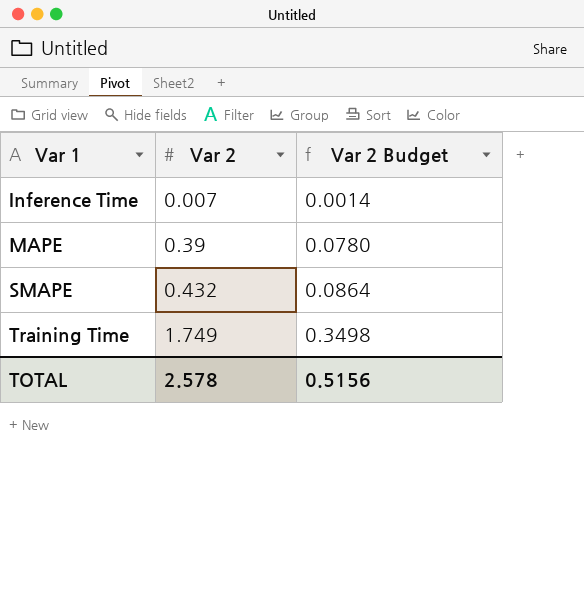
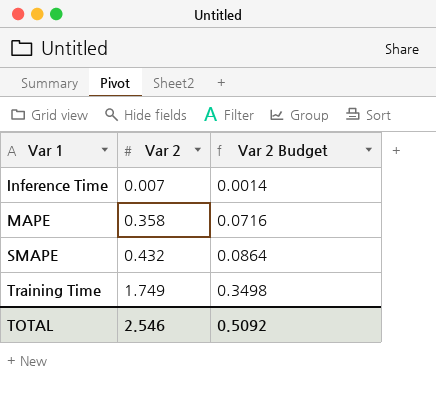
MAPE | Var 2: 0.39 -> 0.358
MAPE | Var 2 Budget: 0.0780 -> 0.0716
TOTAL | Var 2: 2.578 -> 2.546
TOTAL | Var 2 Budget: 0.5156 -> 0.5092

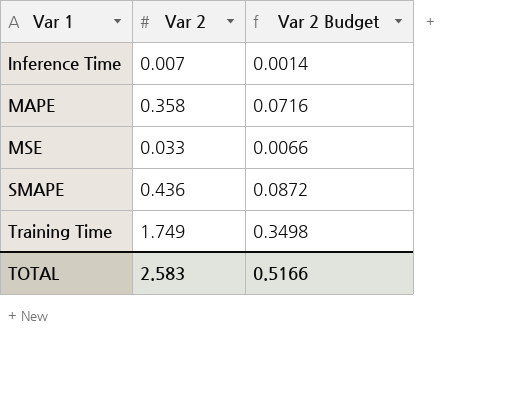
row MSE: none -> 0.033 | 0.0066
SMAPE | Var 2: 0.432 -> 0.436
SMAPE | Var 2 Budget: 0.0864 -> 0.0872
TOTAL | Var 2: 2.546 -> 2.583
TOTAL | Var 2 Budget: 0.5092 -> 0.5166

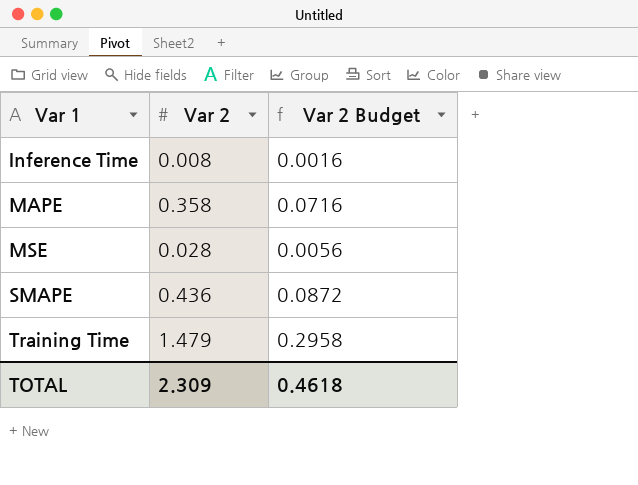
Inference Time | Var 2: 0.007 -> 0.008
Inference Time | Var 2 Budget: 0.0014 -> 0.0016
MSE | Var 2: 0.033 -> 0.028
MSE | Var 2 Budget: 0.0066 -> 0.0056
Training Time | Var 2: 1.749 -> 1.479
Training Time | Var 2 Budget: 0.3498 -> 0.2958
TOTAL | Var 2: 2.583 -> 2.309
TOTAL | Var 2 Budget: 0.5166 -> 0.4618

